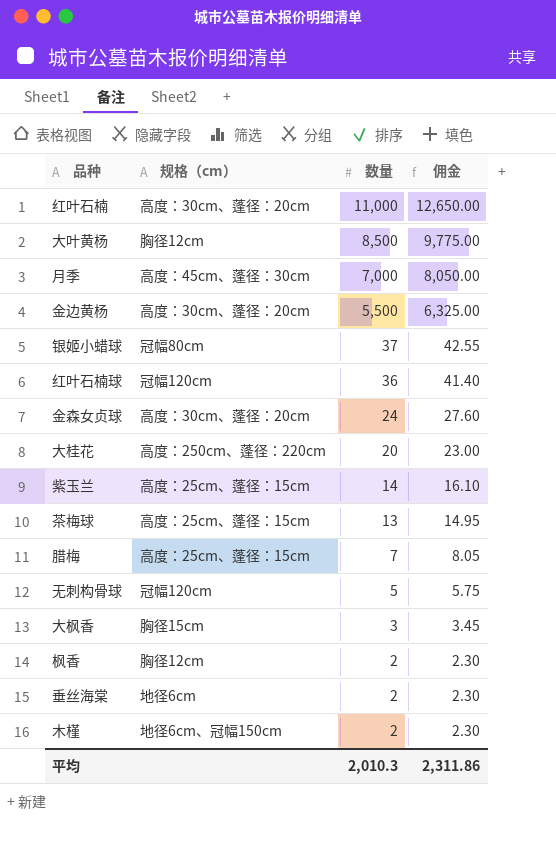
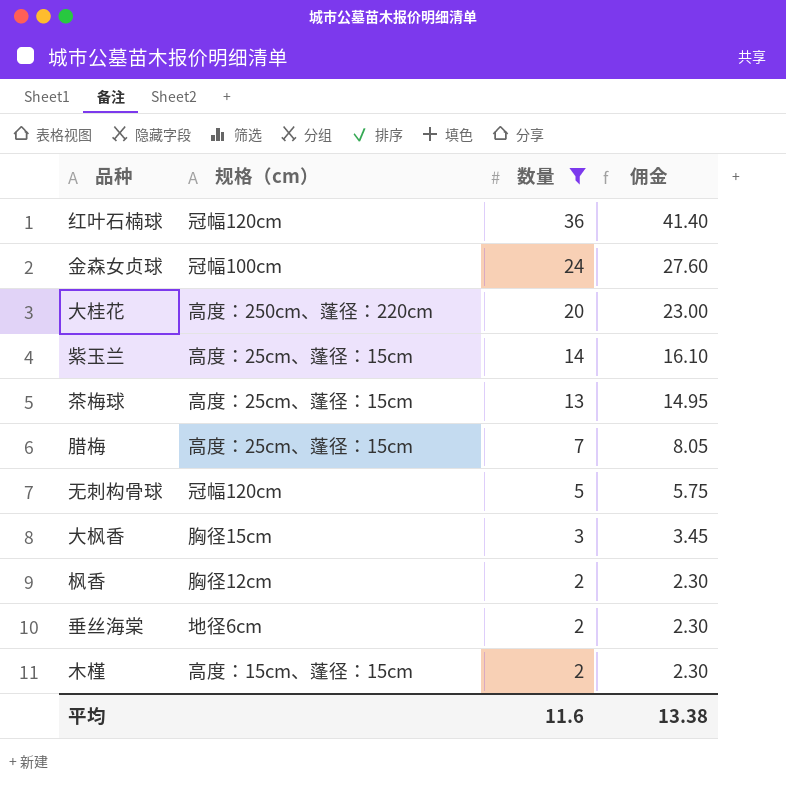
filter: none -> 数量 <= 36
金森女贞球 | 规格（cm）: 高度：30cm、蓬径：20cm -> 冠幅100cm
木槿 | 规格（cm）: 地径6cm、冠幅150cm -> 高度：15cm、蓬径：15cm
平均 | 数量: 2,010.3 -> 11.6
平均 | 佣金: 2,311.86 -> 13.38

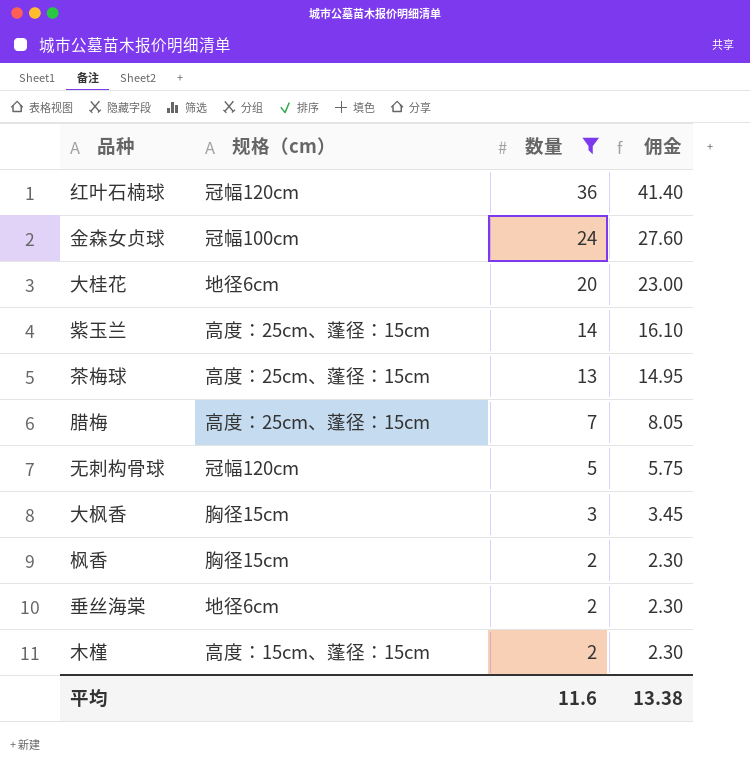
大桂花 | 规格（cm）: 高度：250cm、蓬径：220cm -> 地径6cm
枫香 | 规格（cm）: 胸径12cm -> 胸径15cm

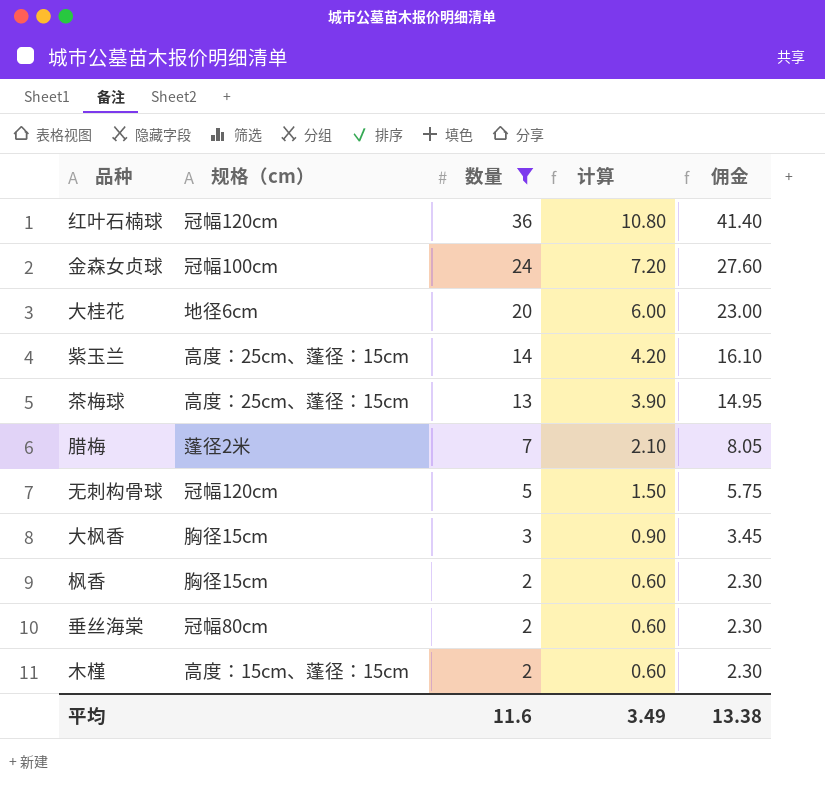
column 计算 | formula: none -> [数量] * 0.3
腊梅 | 规格（cm）: 高度：25cm、蓬径：15cm -> 蓬径2米
垂丝海棠 | 规格（cm）: 地径6cm -> 冠幅80cm

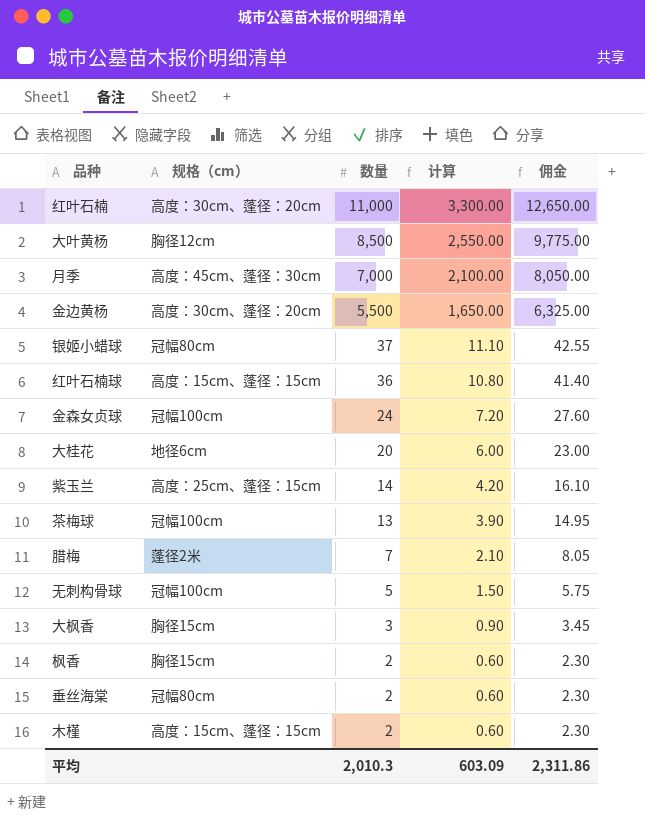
filter: 数量 <= 36 -> none
红叶石楠球 | 规格（cm）: 冠幅120cm -> 高度：15cm、蓬径：15cm
茶梅球 | 规格（cm）: 高度：25cm、蓬径：15cm -> 冠幅100cm
无刺构骨球 | 规格（cm）: 冠幅120cm -> 冠幅100cm
平均 | 数量: 11.6 -> 2,010.3
平均 | 计算: 3.49 -> 603.09
平均 | 佣金: 13.38 -> 2,311.86

